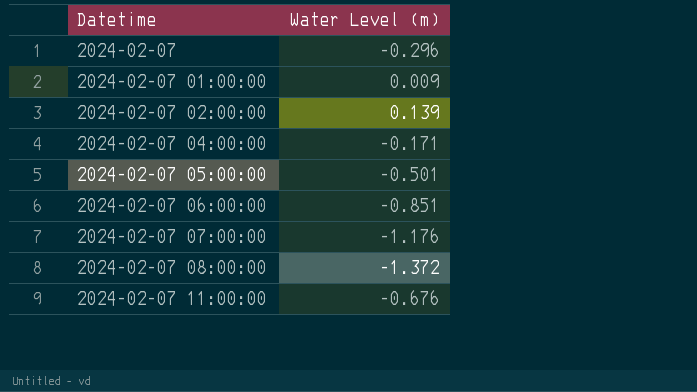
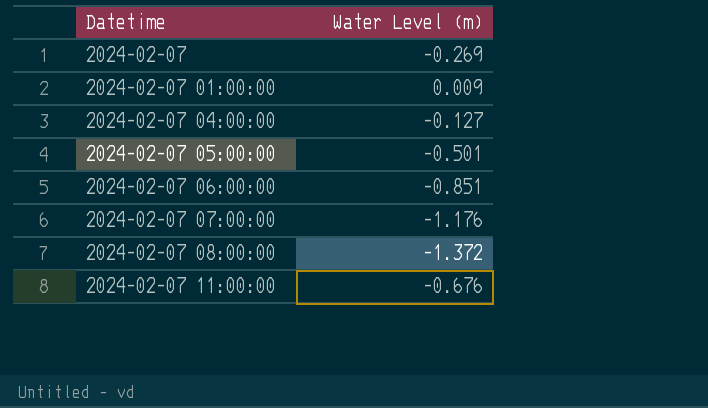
row 2024-02-07 02:00:00: 0.139 -> none
2024-02-07 | Water Level (m): -0.296 -> -0.269
2024-02-07 04:00:00 | Water Level (m): -0.171 -> -0.127

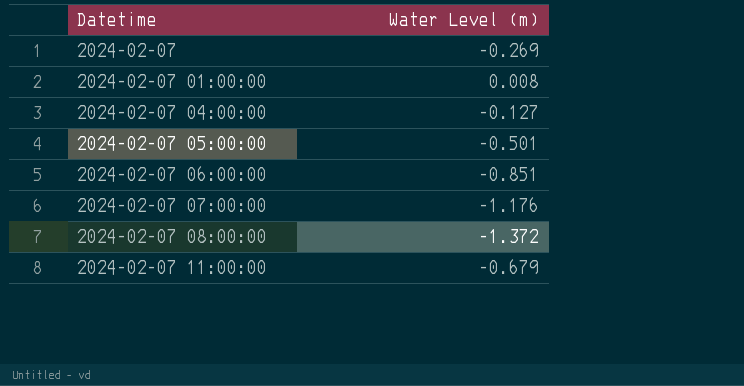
2024-02-07 01:00:00 | Water Level (m): 0.009 -> 0.008
2024-02-07 11:00:00 | Water Level (m): -0.676 -> -0.679

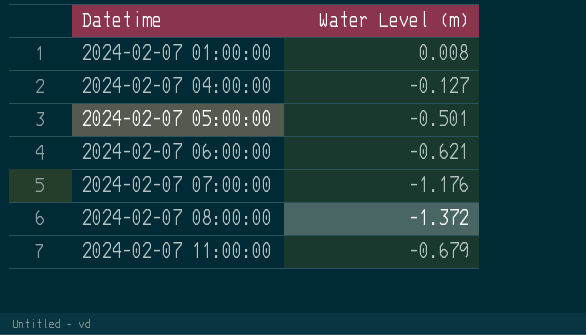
row 2024-02-07: -0.269 -> none
2024-02-07 06:00:00 | Water Level (m): -0.851 -> -0.621

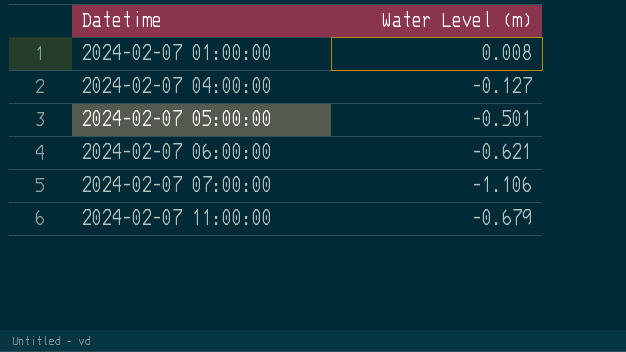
row 2024-02-07 08:00:00: -1.372 -> none
2024-02-07 07:00:00 | Water Level (m): -1.176 -> -1.106

